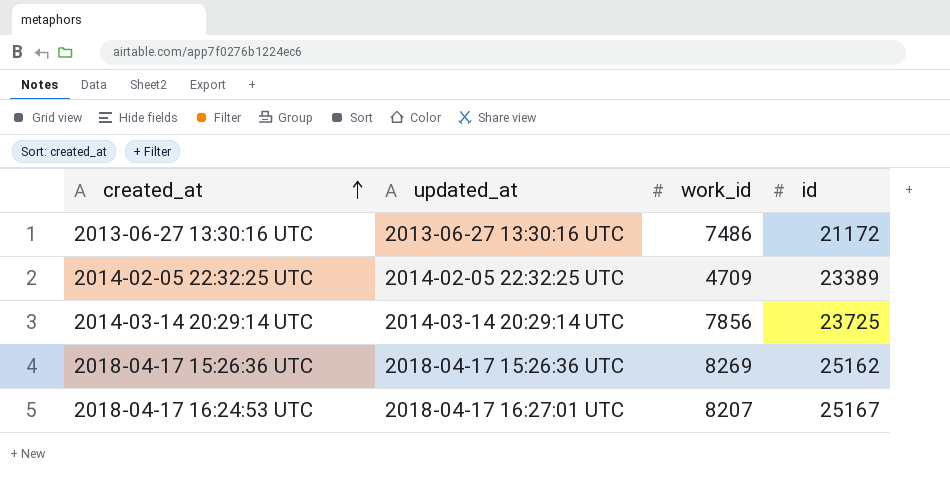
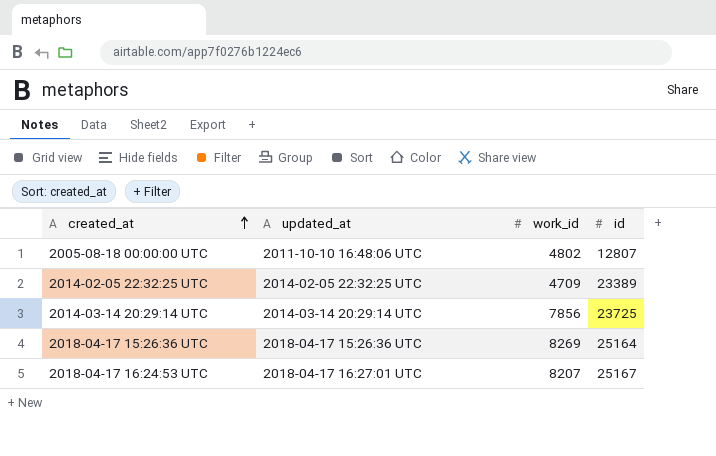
row 2013-06-27 13:30:16 UTC: 2013-06-27 13:30:16 UTC | 7486 | 21172 -> none
row 2005-08-18 00:00:00 UTC: none -> 2011-10-10 16:48:06 UTC | 4802 | 12807
2018-04-17 15:26:36 UTC | id: 25162 -> 25164

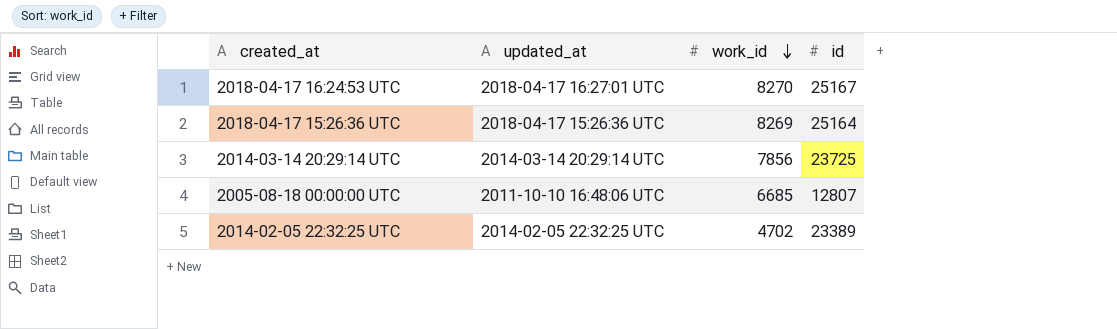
row order: created_at ascending -> work_id descending
2018-04-17 16:24:53 UTC | work_id: 8207 -> 8270
2005-08-18 00:00:00 UTC | work_id: 4802 -> 6685
2014-02-05 22:32:25 UTC | work_id: 4709 -> 4702

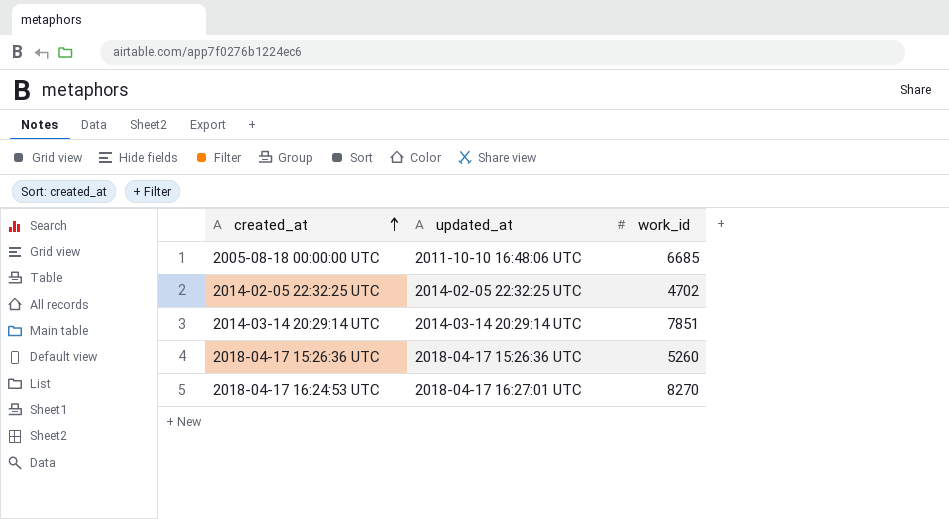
row order: work_id descending -> created_at ascending
column id | position: 4 -> none
2014-03-14 20:29:14 UTC | work_id: 7856 -> 7851
2018-04-17 15:26:36 UTC | work_id: 8269 -> 5260

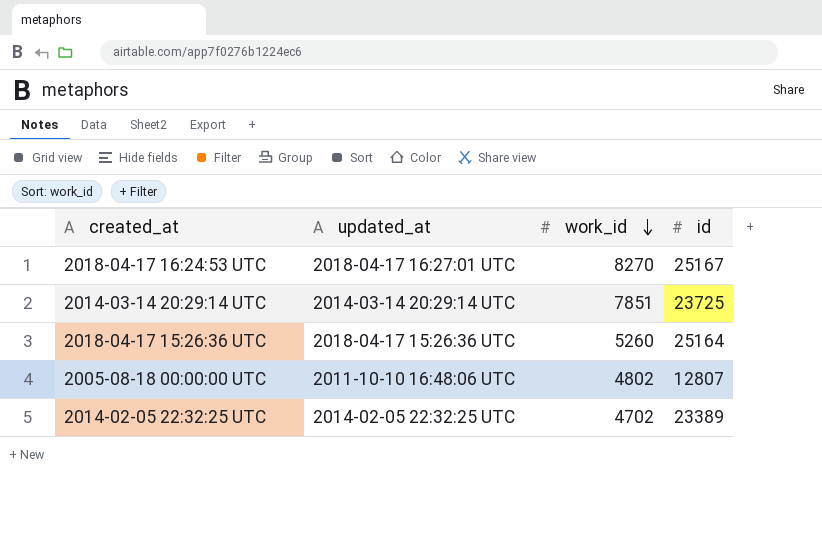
row order: created_at ascending -> work_id descending
column id | position: none -> 4
2005-08-18 00:00:00 UTC | work_id: 6685 -> 4802

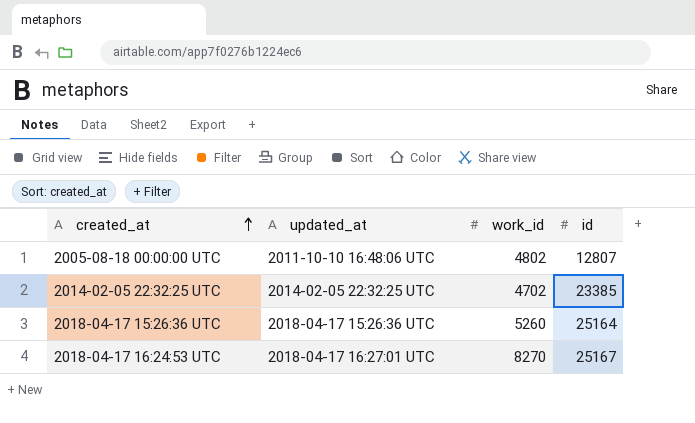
row order: work_id descending -> created_at ascending
row 2014-03-14 20:29:14 UTC: 2014-03-14 20:29:14 UTC | 7851 | 23725 -> none
2014-02-05 22:32:25 UTC | id: 23389 -> 23385

